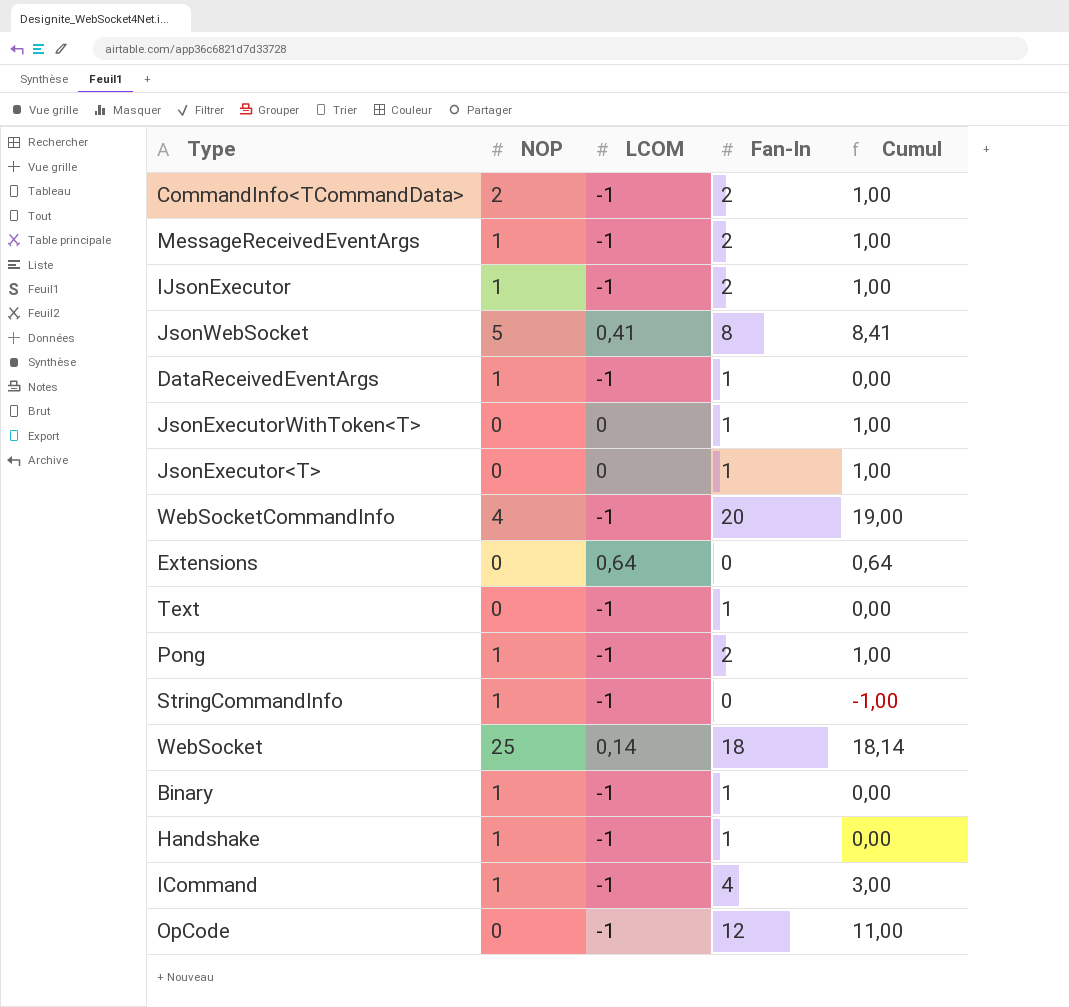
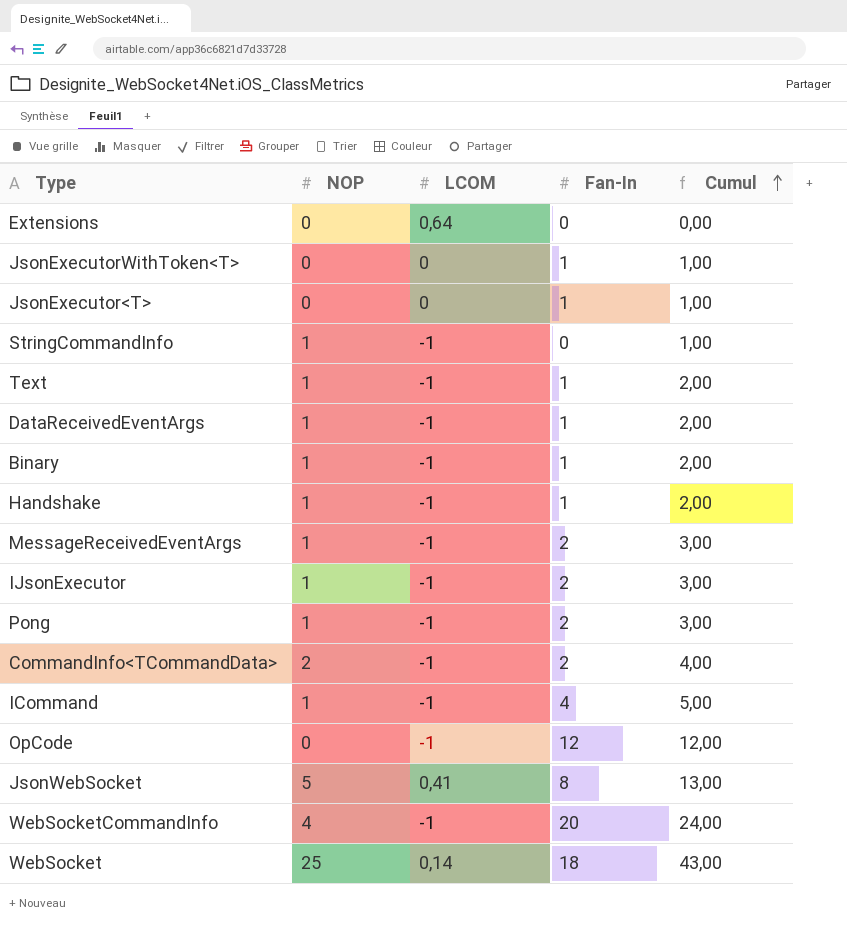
row order: none -> Cumul ascending
column Cumul | formula: [LCOM] + [Fan-In] -> [NOP] + [Fan-In]
Text | NOP: 0 -> 1

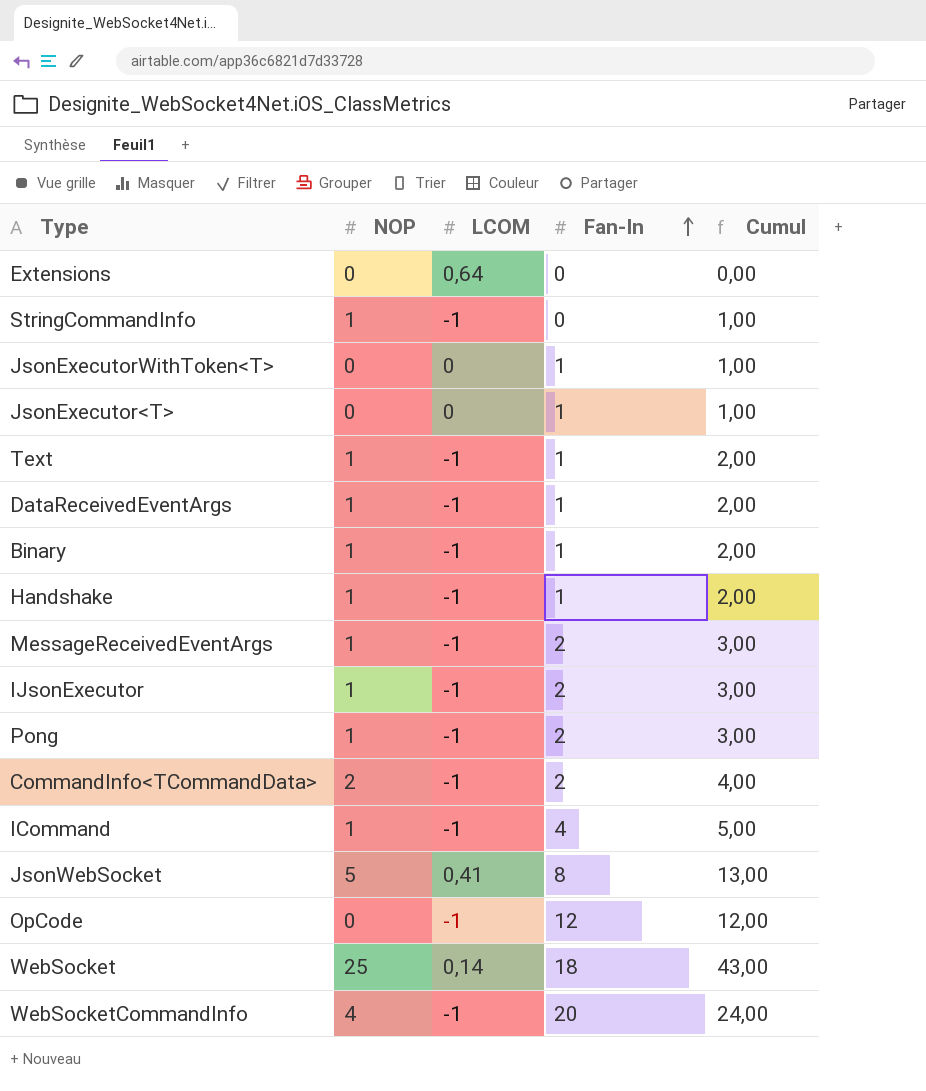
row order: Cumul ascending -> Fan-In ascending

